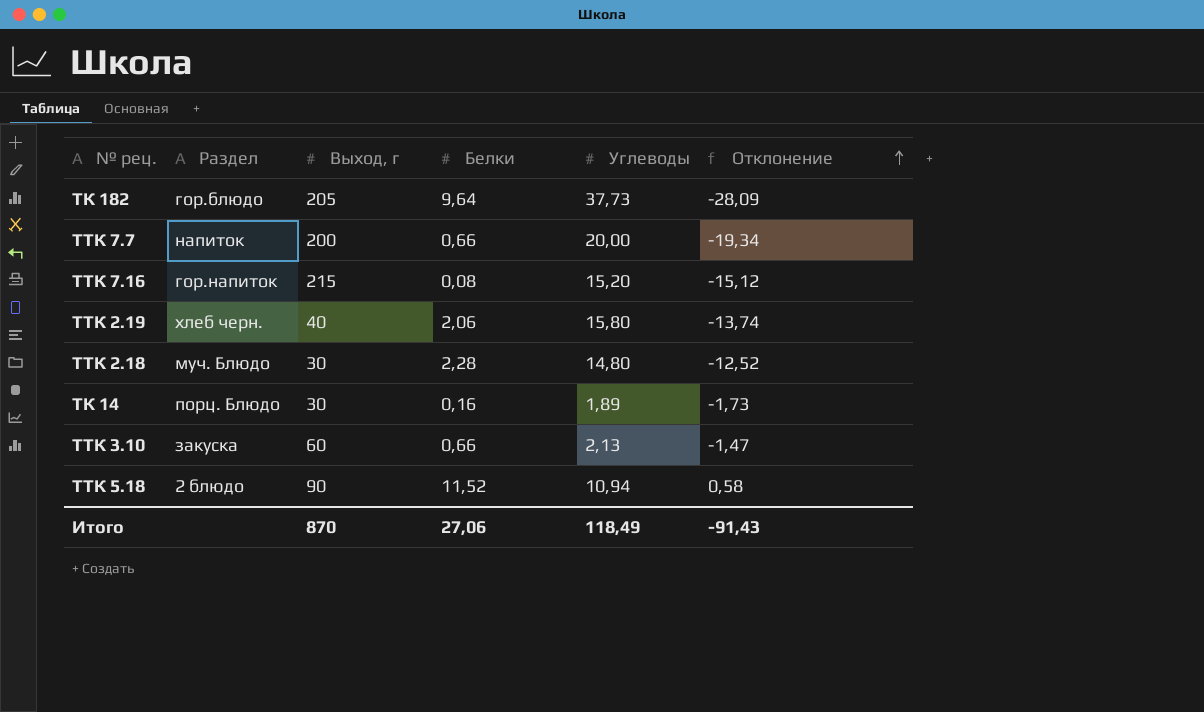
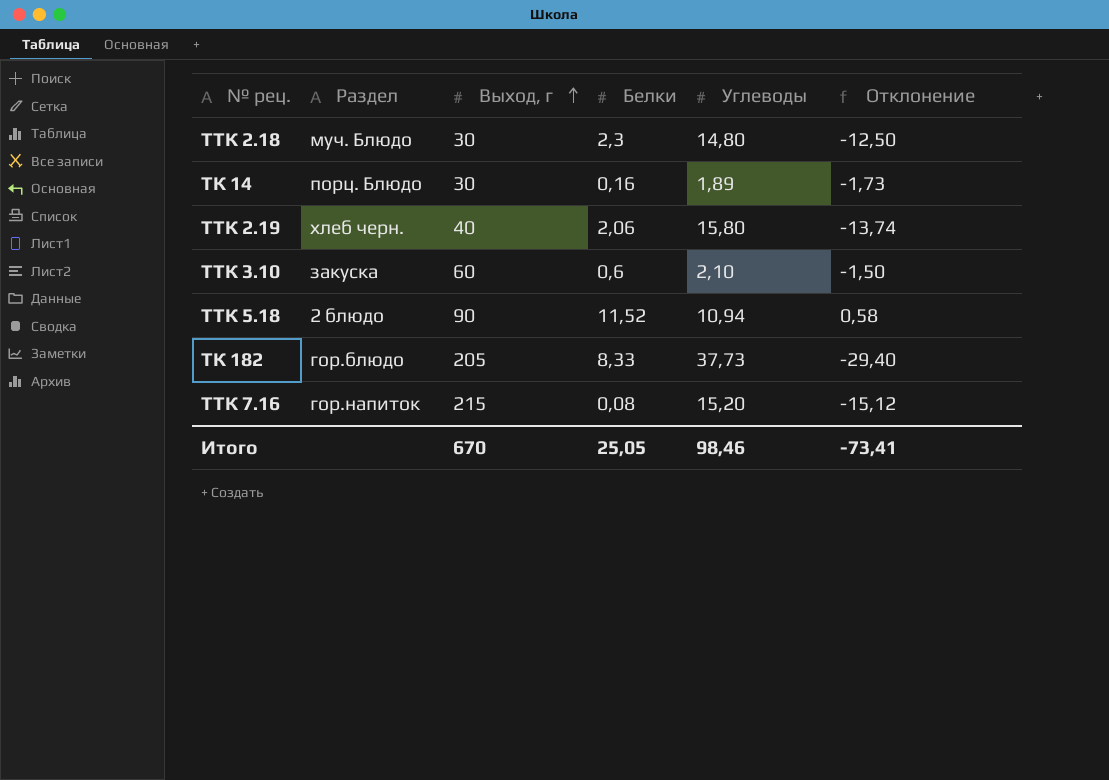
row order: Отклонение ascending -> Выход, г ascending
row ТТК 7.7: напиток | 200 | 0,66 | 20,00 | -19,34 -> none
ТТК 2.18 | Белки: 2,28 -> 2,3
ТТК 2.18 | Отклонение: -12,52 -> -12,50
ТТК 3.10 | Белки: 0,66 -> 0,6
ТТК 3.10 | Углеводы: 2,13 -> 2,10
ТТК 3.10 | Отклонение: -1,47 -> -1,50
ТК 182 | Белки: 9,64 -> 8,33
ТК 182 | Отклонение: -28,09 -> -29,40
Итого | Выход, г: 870 -> 670
Итого | Белки: 27,06 -> 25,05
Итого | Углеводы: 118,49 -> 98,46
Итого | Отклонение: -91,43 -> -73,41

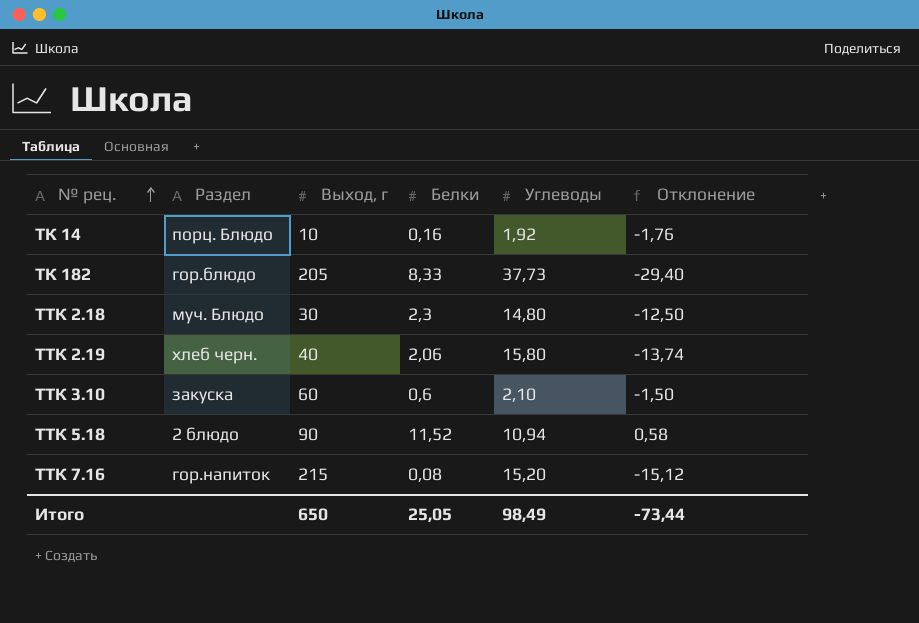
row order: Выход, г ascending -> № рец. ascending
ТК 14 | Выход, г: 30 -> 10
ТК 14 | Углеводы: 1,89 -> 1,92
ТК 14 | Отклонение: -1,73 -> -1,76
Итого | Выход, г: 670 -> 650
Итого | Углеводы: 98,46 -> 98,49
Итого | Отклонение: -73,41 -> -73,44

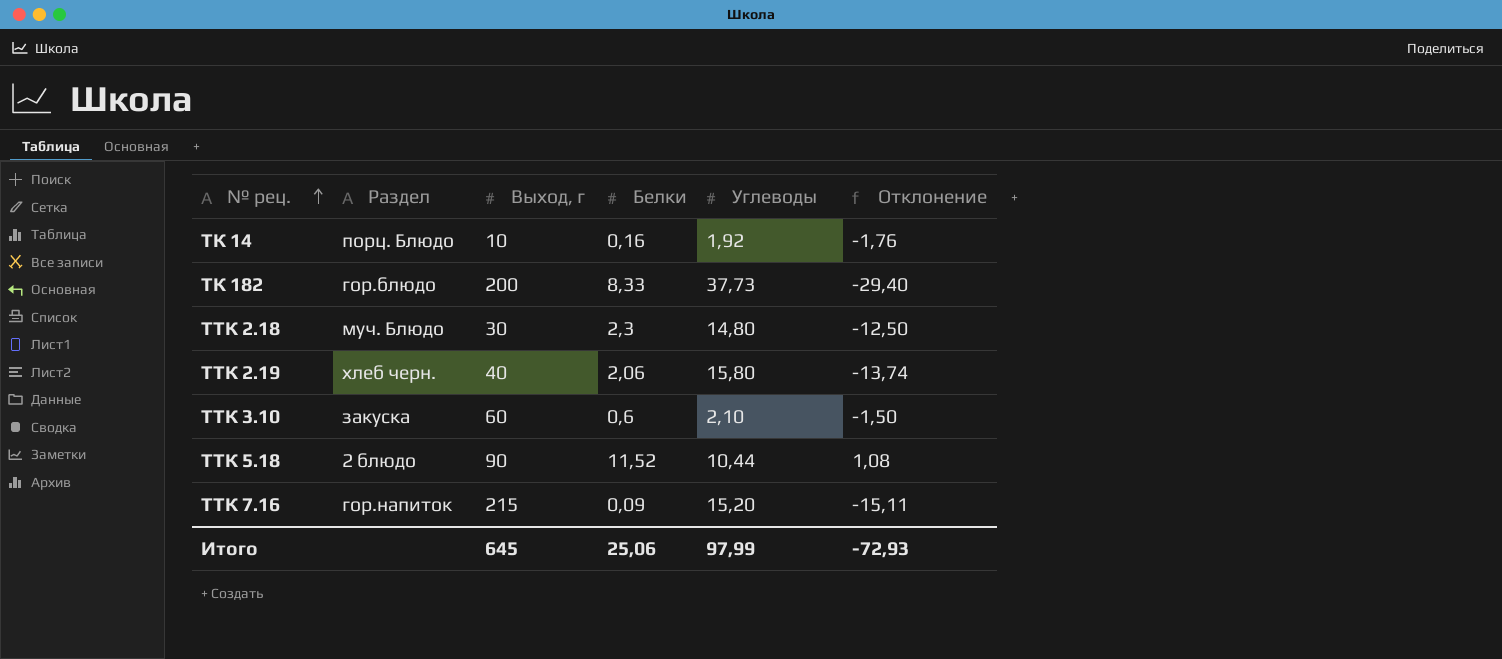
ТК 182 | Выход, г: 205 -> 200
ТТК 5.18 | Углеводы: 10,94 -> 10,44
ТТК 5.18 | Отклонение: 0,58 -> 1,08
ТТК 7.16 | Белки: 0,08 -> 0,09
ТТК 7.16 | Отклонение: -15,12 -> -15,11
Итого | Выход, г: 650 -> 645
Итого | Белки: 25,05 -> 25,06
Итого | Углеводы: 98,49 -> 97,99
Итого | Отклонение: -73,44 -> -72,93

